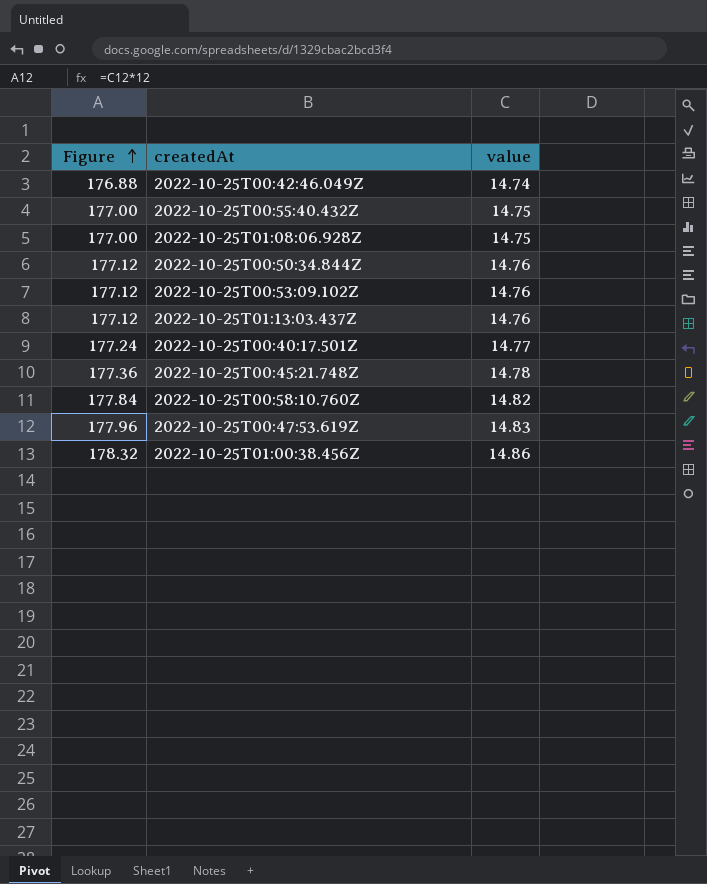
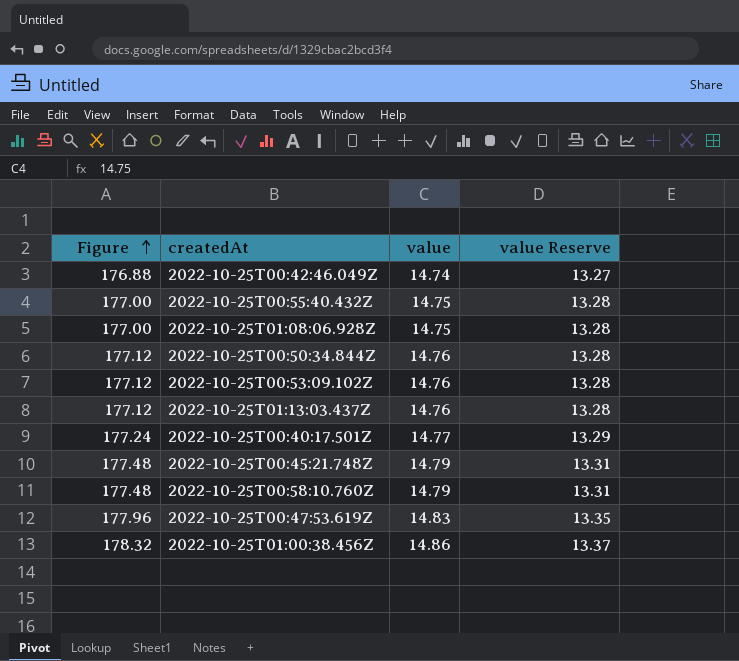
column value Reserve | formula: none -> [value] * 0.9
2022-10-25T00:45:21.748Z | Figure: 177.36 -> 177.48
2022-10-25T00:45:21.748Z | value: 14.78 -> 14.79
2022-10-25T00:58:10.760Z | Figure: 177.84 -> 177.48
2022-10-25T00:58:10.760Z | value: 14.82 -> 14.79

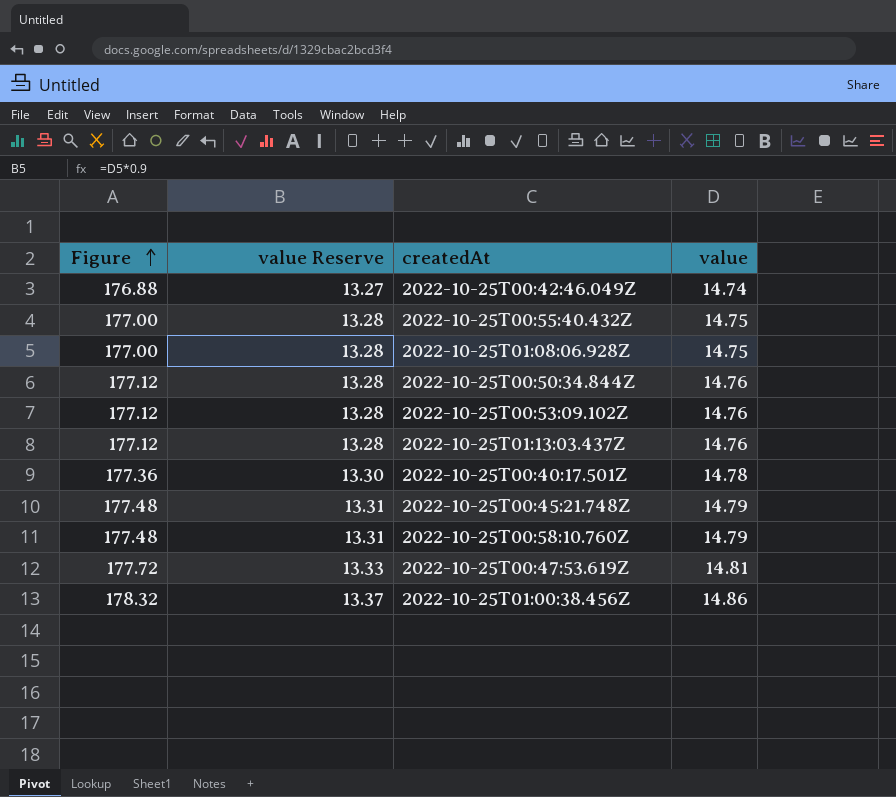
column value Reserve | position: 4 -> 2
2022-10-25T00:40:17.501Z | Figure: 177.24 -> 177.36
2022-10-25T00:40:17.501Z | value Reserve: 13.29 -> 13.30
2022-10-25T00:40:17.501Z | value: 14.77 -> 14.78
2022-10-25T00:47:53.619Z | Figure: 177.96 -> 177.72
2022-10-25T00:47:53.619Z | value Reserve: 13.35 -> 13.33
2022-10-25T00:47:53.619Z | value: 14.83 -> 14.81

